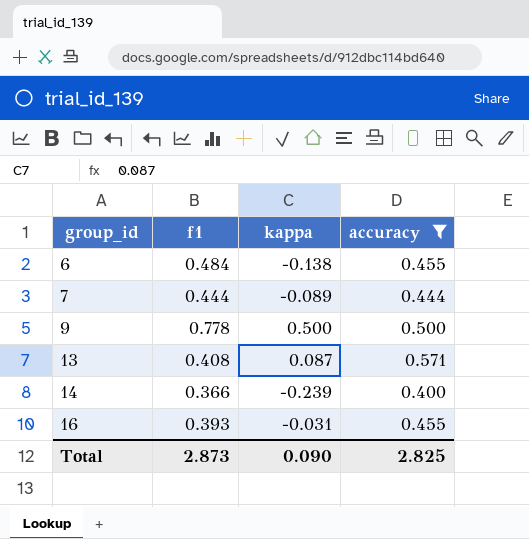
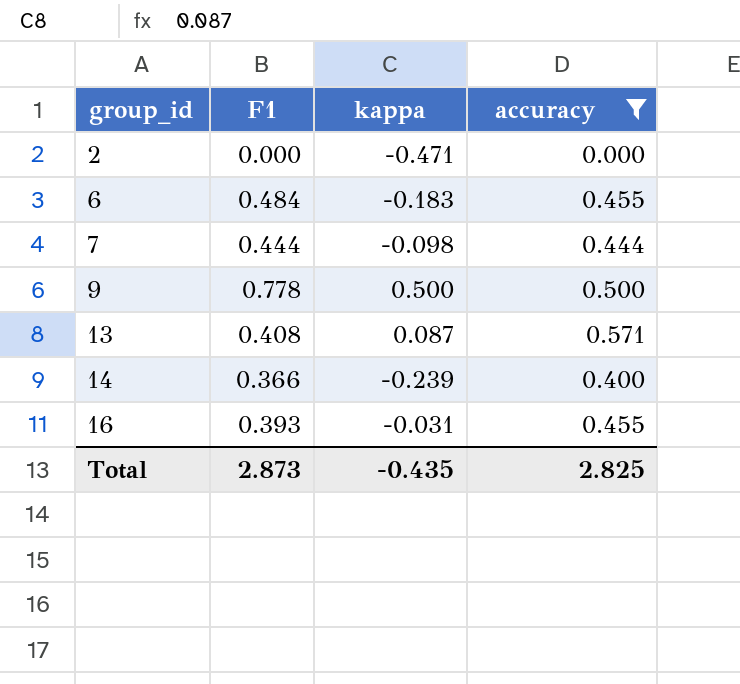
column name: f1 -> F1
row 2: none -> 0.000 | -0.471 | 0.000
6 | kappa: -0.138 -> -0.183
7 | kappa: -0.089 -> -0.098
Total | kappa: 0.090 -> -0.435

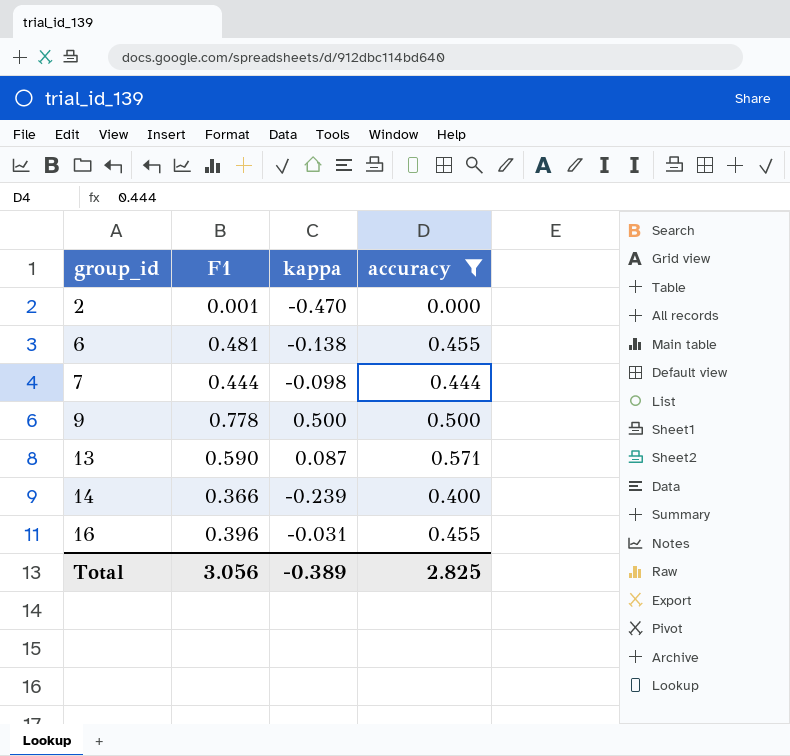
2 | F1: 0.000 -> 0.001
2 | kappa: -0.471 -> -0.470
6 | F1: 0.484 -> 0.481
6 | kappa: -0.183 -> -0.138
13 | F1: 0.408 -> 0.590
16 | F1: 0.393 -> 0.396
Total | F1: 2.873 -> 3.056
Total | kappa: -0.435 -> -0.389

